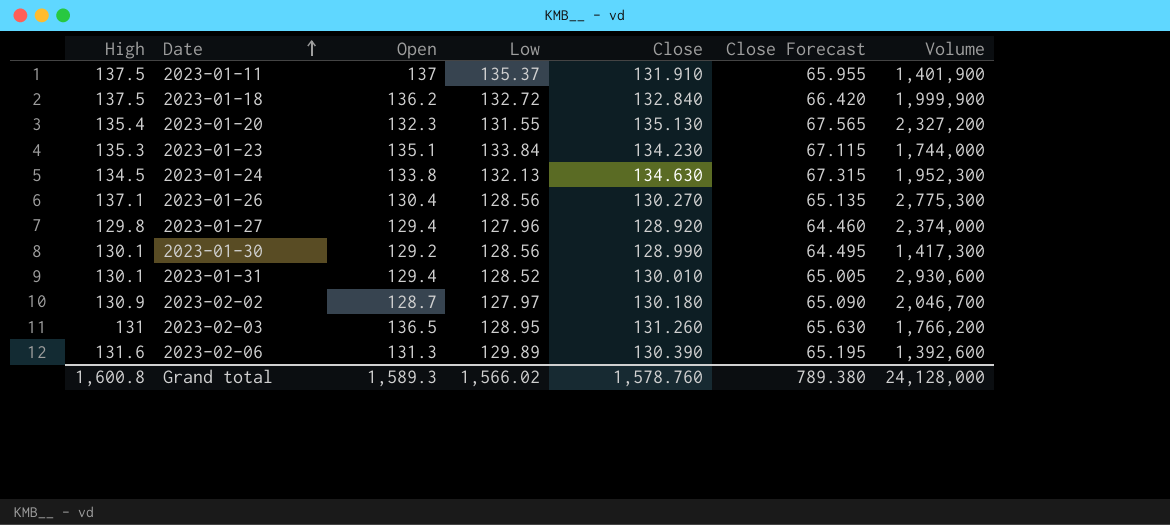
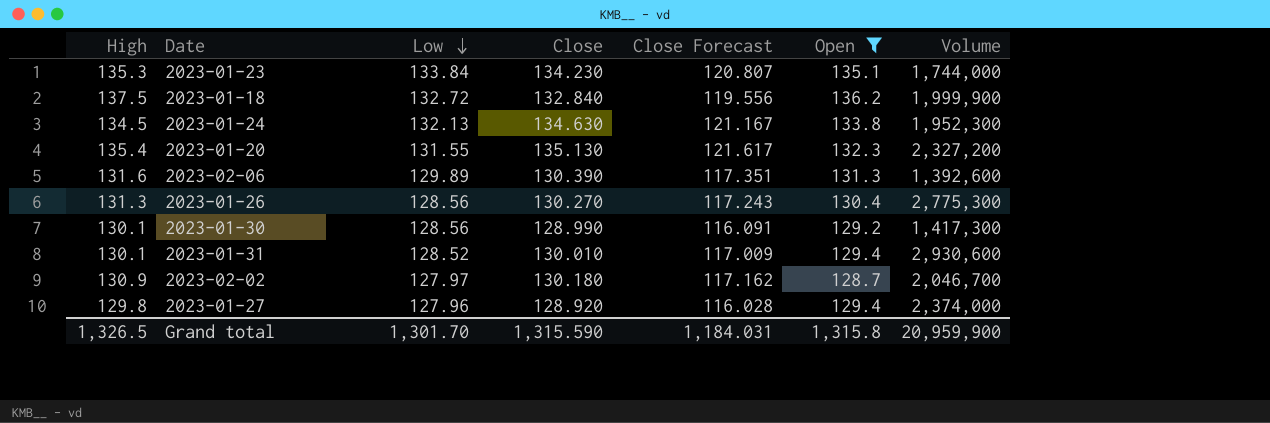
filter: none -> Open <= 136.2
row order: Date ascending -> Low descending
column Close Forecast | formula: [Close] * 0.5 -> [Close] * 0.9
column Open | position: 3 -> 6
2023-01-26 | High: 137.1 -> 131.3
Grand total | High: 1,600.8 -> 1,326.5
Grand total | Low: 1,566.02 -> 1,301.70
Grand total | Close: 1,578.760 -> 1,315.590
Grand total | Close Forecast: 789.380 -> 1,184.031
Grand total | Open: 1,589.3 -> 1,315.8
Grand total | Volume: 24,128,000 -> 20,959,900

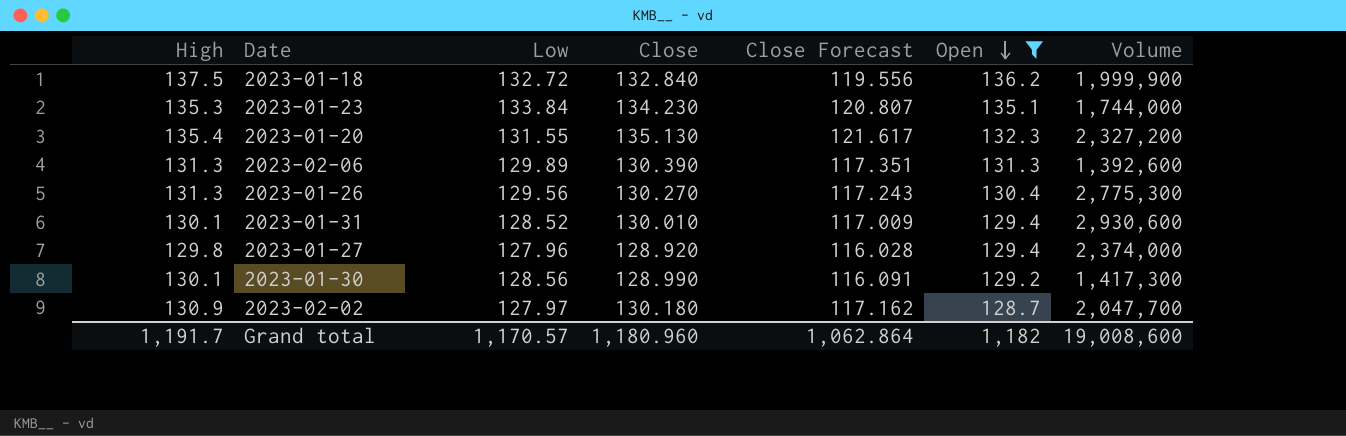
row order: Low descending -> Open descending
row 2023-01-24: 134.5 | 132.13 | 134.630 | 121.167 | 133.8 | 1,952,300 -> none
2023-02-06 | High: 131.6 -> 131.3
2023-01-26 | Low: 128.56 -> 129.56
2023-02-02 | Volume: 2,046,700 -> 2,047,700
Grand total | High: 1,326.5 -> 1,191.7
Grand total | Low: 1,301.70 -> 1,170.57
Grand total | Close: 1,315.590 -> 1,180.960
Grand total | Close Forecast: 1,184.031 -> 1,062.864
Grand total | Open: 1,315.8 -> 1,182
Grand total | Volume: 20,959,900 -> 19,008,600

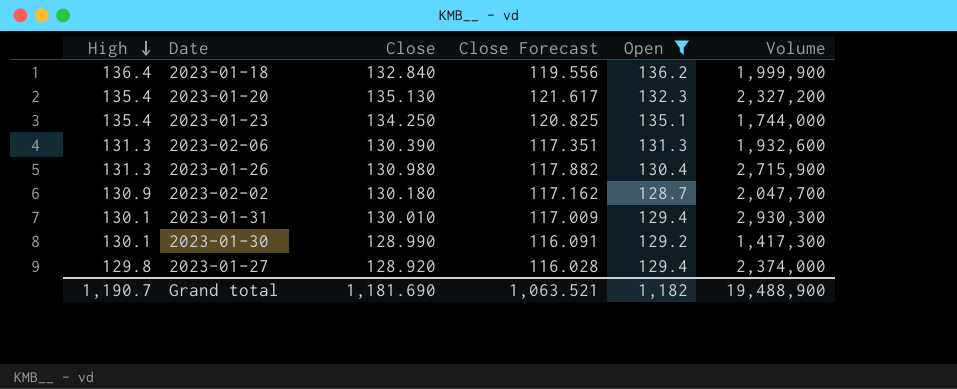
row order: Open descending -> High descending
column Low | position: 3 -> none
2023-01-18 | High: 137.5 -> 136.4
2023-01-23 | High: 135.3 -> 135.4
2023-01-23 | Close: 134.230 -> 134.250
2023-01-23 | Close Forecast: 120.807 -> 120.825
2023-02-06 | Volume: 1,392,600 -> 1,932,600
2023-01-26 | Close: 130.270 -> 130.980
2023-01-26 | Close Forecast: 117.243 -> 117.882
2023-01-26 | Volume: 2,775,300 -> 2,715,900
2023-01-31 | Volume: 2,930,600 -> 2,930,300
Grand total | High: 1,191.7 -> 1,190.7
Grand total | Close: 1,180.960 -> 1,181.690
Grand total | Close Forecast: 1,062.864 -> 1,063.521
Grand total | Volume: 19,008,600 -> 19,488,900

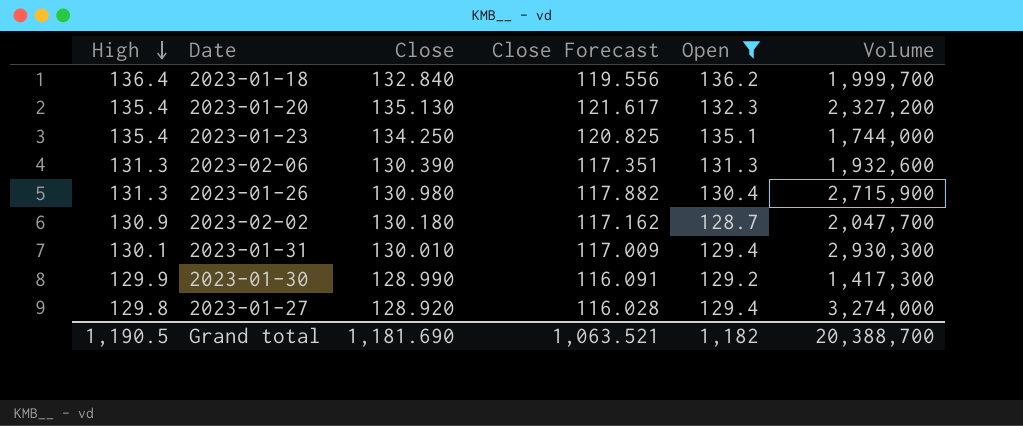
2023-01-18 | Volume: 1,999,900 -> 1,999,700
2023-01-30 | High: 130.1 -> 129.9
2023-01-27 | Volume: 2,374,000 -> 3,274,000
Grand total | High: 1,190.7 -> 1,190.5
Grand total | Volume: 19,488,900 -> 20,388,700

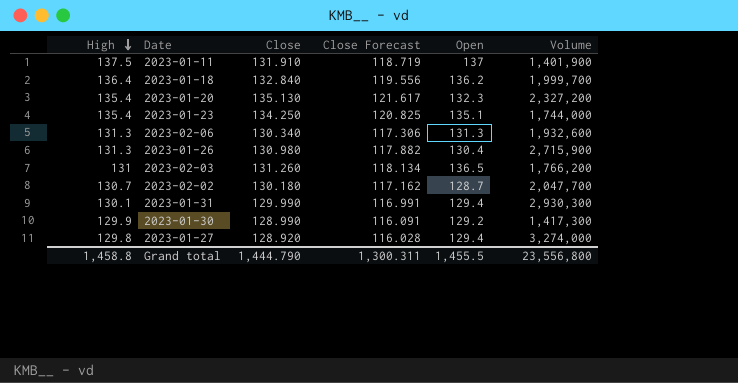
filter: Open <= 136.2 -> none
2023-02-06 | Close: 130.390 -> 130.340
2023-02-06 | Close Forecast: 117.351 -> 117.306
2023-02-02 | High: 130.9 -> 130.7
2023-01-31 | Close: 130.010 -> 129.990
2023-01-31 | Close Forecast: 117.009 -> 116.991
Grand total | High: 1,190.5 -> 1,458.8
Grand total | Close: 1,181.690 -> 1,444.790
Grand total | Close Forecast: 1,063.521 -> 1,300.311
Grand total | Open: 1,182 -> 1,455.5
Grand total | Volume: 20,388,700 -> 23,556,800

